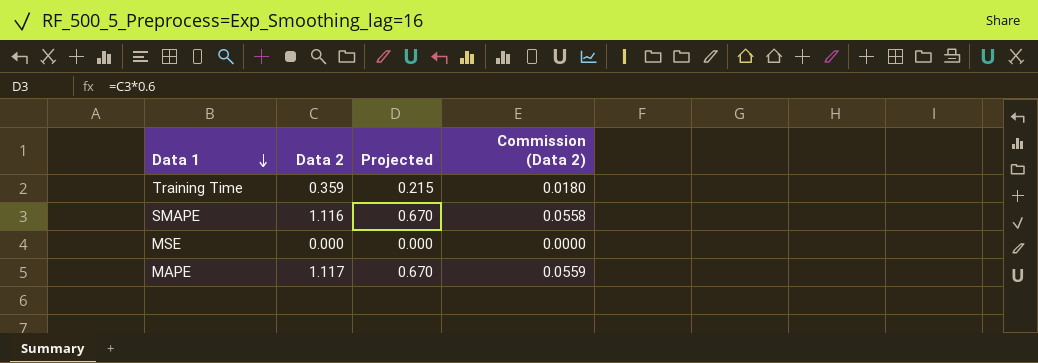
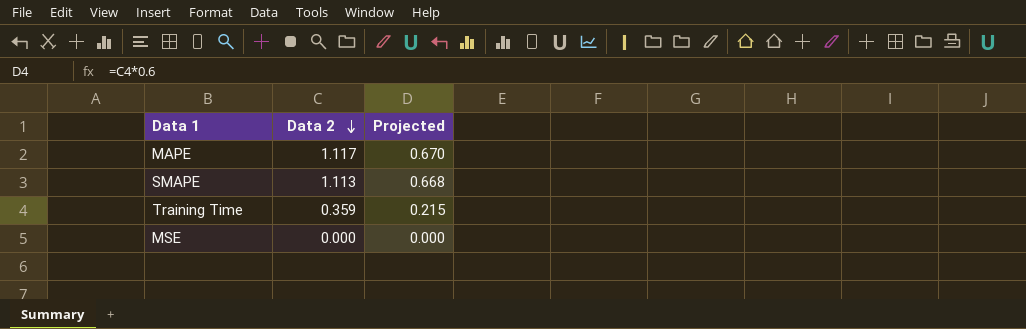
row order: Data 1 descending -> Data 2 descending
column Commission (Data 2) | formula: [Data 2] * 0.05 -> none
SMAPE | Data 2: 1.116 -> 1.113
SMAPE | Projected: 0.670 -> 0.668

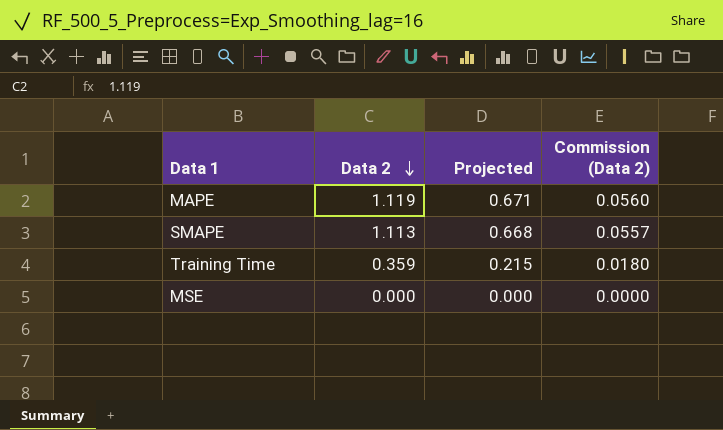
column Commission (Data 2) | formula: none -> [Data 2] * 0.05
MAPE | Data 2: 1.117 -> 1.119
MAPE | Projected: 0.670 -> 0.671

